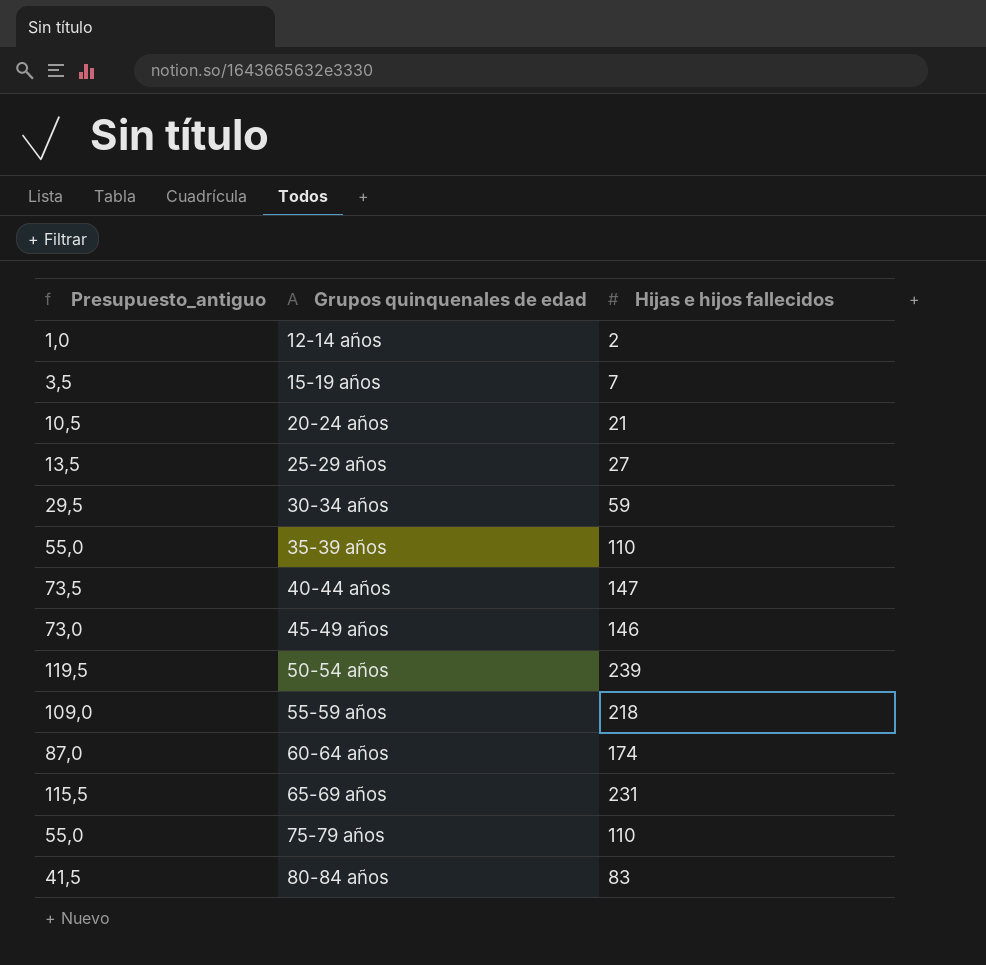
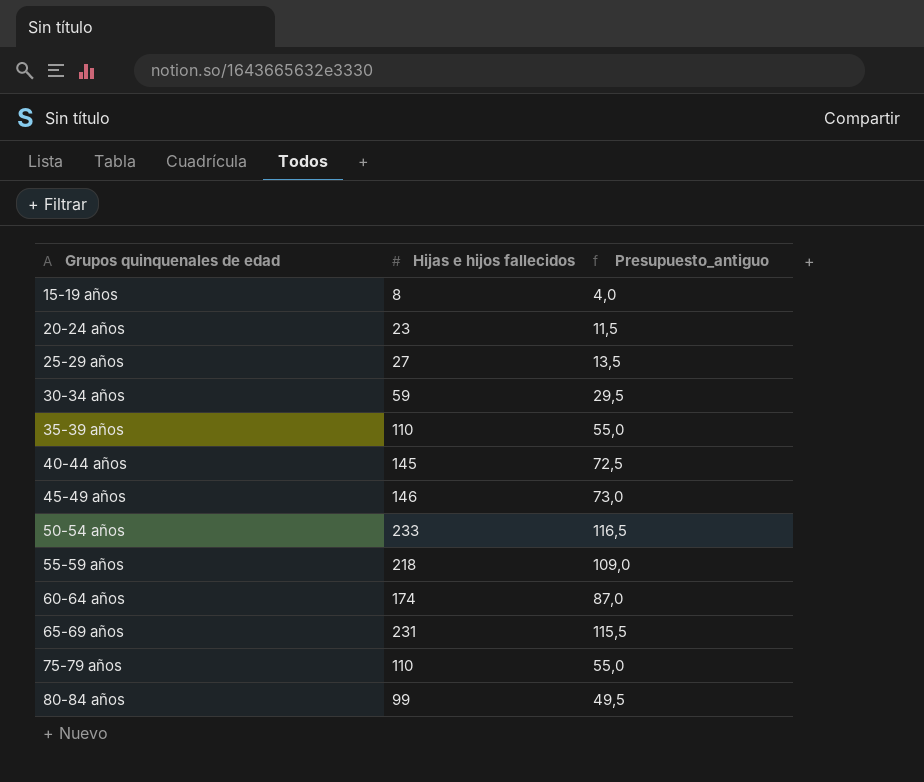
column Presupuesto_antiguo | position: 1 -> 3
row 12-14 años: 1,0 | 2 -> none
15-19 años | Hijas e hijos fallecidos: 7 -> 8
15-19 años | Presupuesto_antiguo: 3,5 -> 4,0
20-24 años | Hijas e hijos fallecidos: 21 -> 23
20-24 años | Presupuesto_antiguo: 10,5 -> 11,5
40-44 años | Hijas e hijos fallecidos: 147 -> 145
40-44 años | Presupuesto_antiguo: 73,5 -> 72,5
50-54 años | Hijas e hijos fallecidos: 239 -> 233
50-54 años | Presupuesto_antiguo: 119,5 -> 116,5
80-84 años | Hijas e hijos fallecidos: 83 -> 99
80-84 años | Presupuesto_antiguo: 41,5 -> 49,5

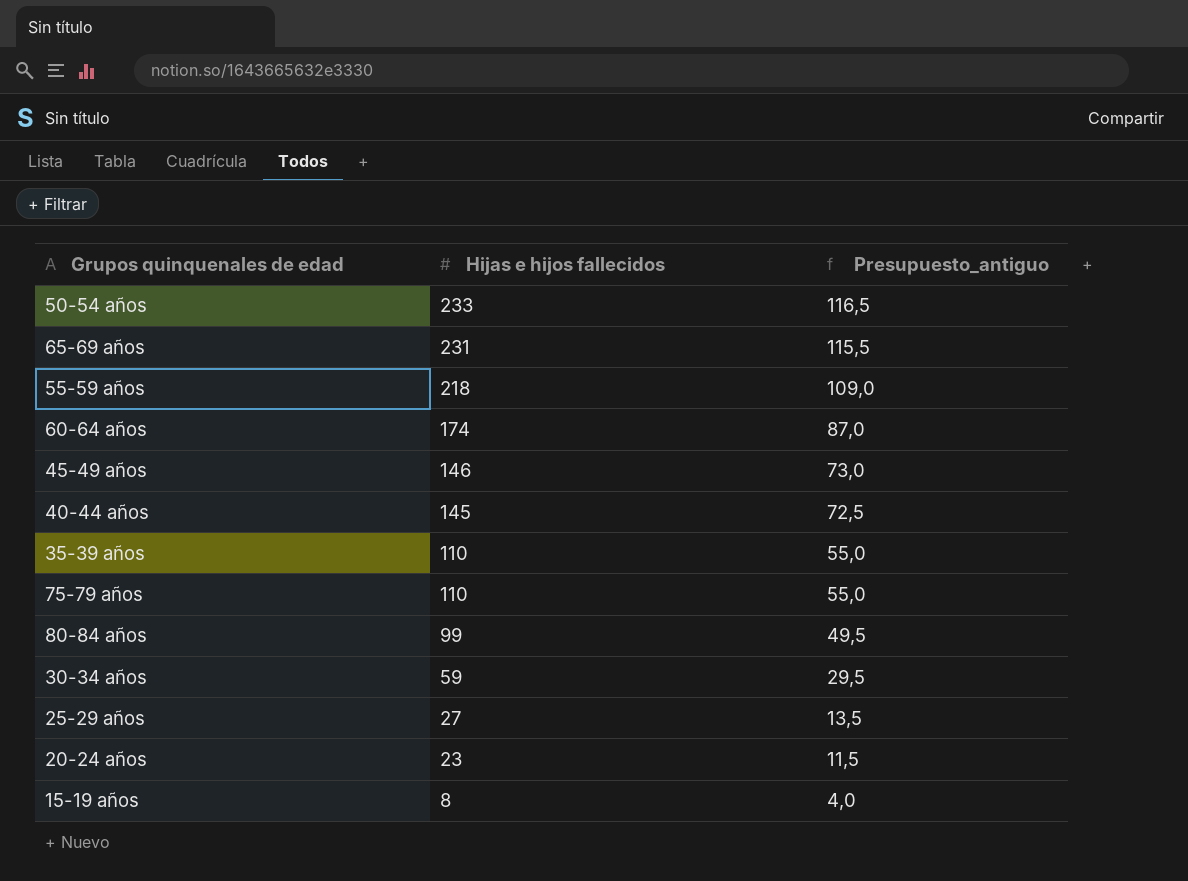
row order: Grupos quinquenales de edad ascending -> Hijas e hijos fallecidos descending

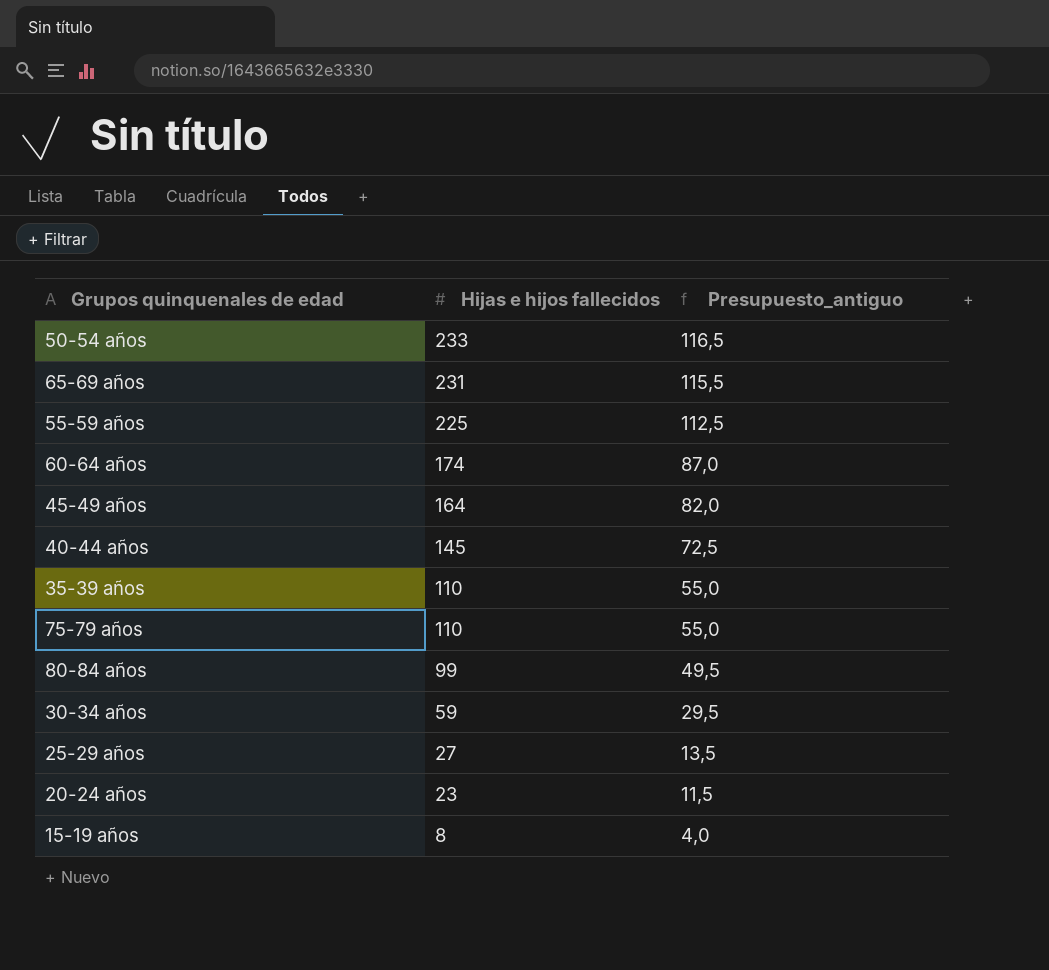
55-59 años | Hijas e hijos fallecidos: 218 -> 225
55-59 años | Presupuesto_antiguo: 109,0 -> 112,5
45-49 años | Hijas e hijos fallecidos: 146 -> 164
45-49 años | Presupuesto_antiguo: 73,0 -> 82,0

